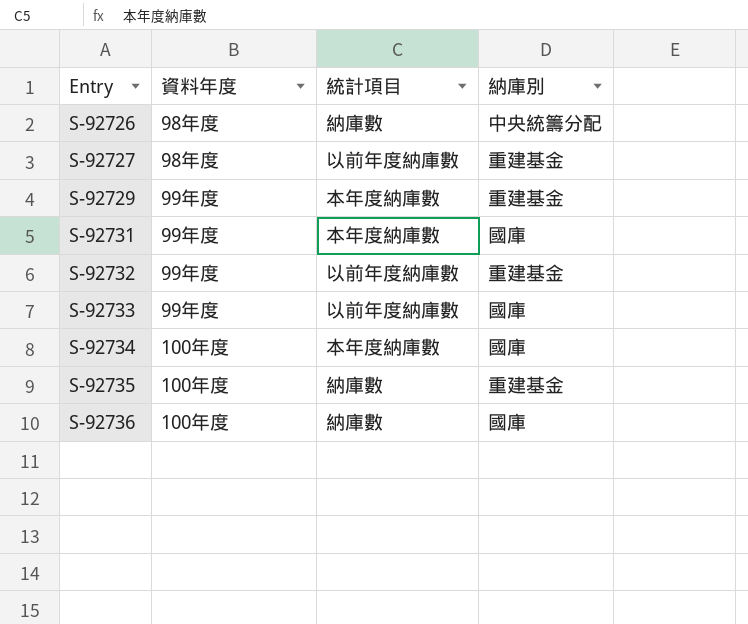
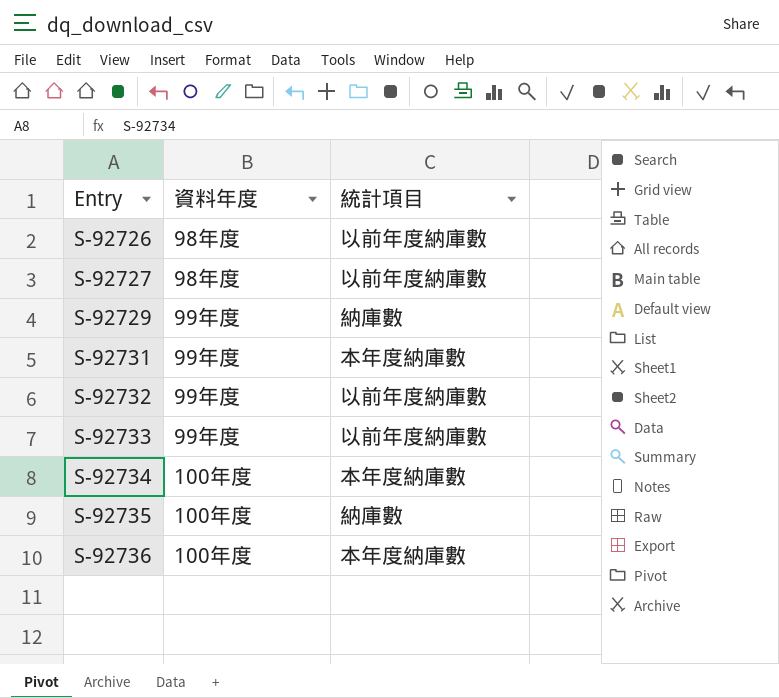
column 納庫別 | position: 4 -> none
S-92726 | 統計項目: 納庫數 -> 以前年度納庫數
S-92729 | 統計項目: 本年度納庫數 -> 納庫數
S-92736 | 統計項目: 納庫數 -> 本年度納庫數

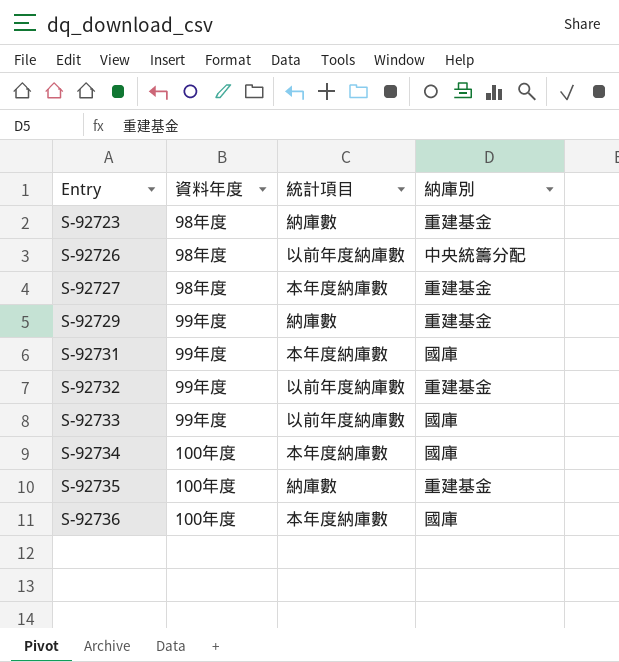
column 納庫別 | position: none -> 4
row S-92723: none -> 98年度 | 納庫數 | 重建基金
S-92727 | 統計項目: 以前年度納庫數 -> 本年度納庫數

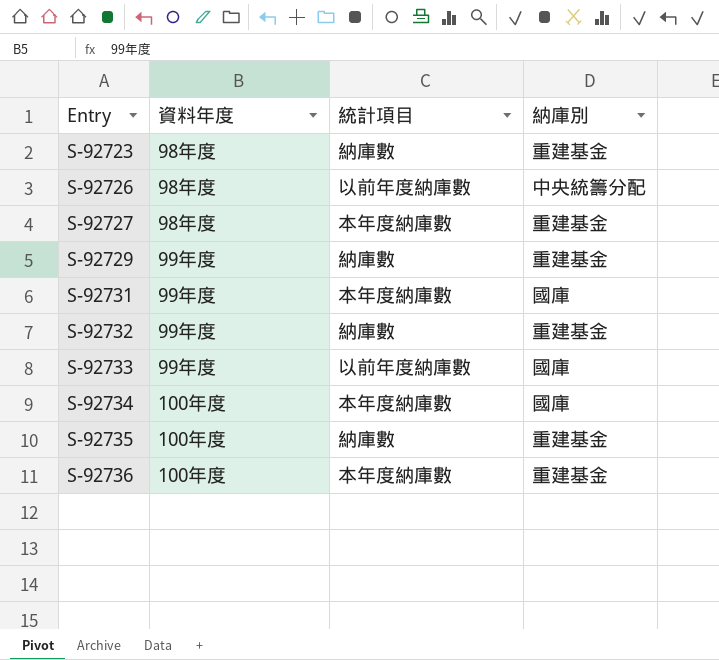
S-92732 | 統計項目: 以前年度納庫數 -> 納庫數
S-92736 | 納庫別: 國庫 -> 重建基金

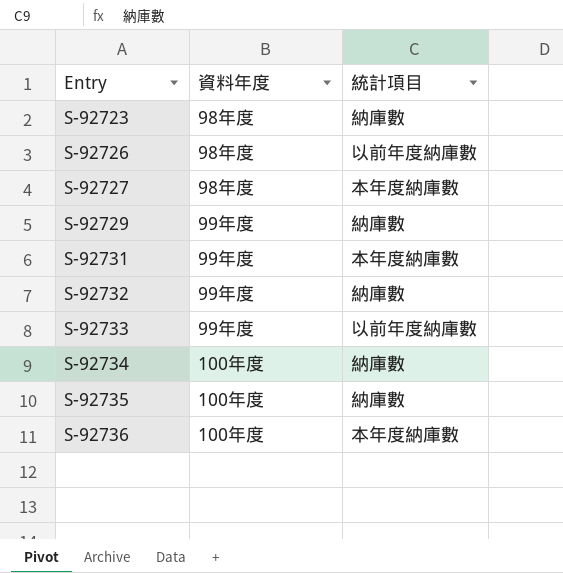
column 納庫別 | position: 4 -> none
S-92734 | 統計項目: 本年度納庫數 -> 納庫數

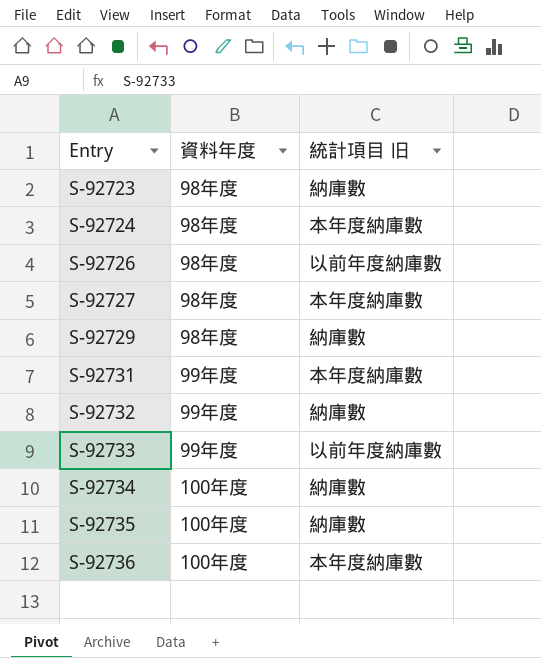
column name: 統計項目 -> 統計項目 旧
row S-92724: none -> 98年度 | 本年度納庫數
S-92729 | 資料年度: 99年度 -> 98年度

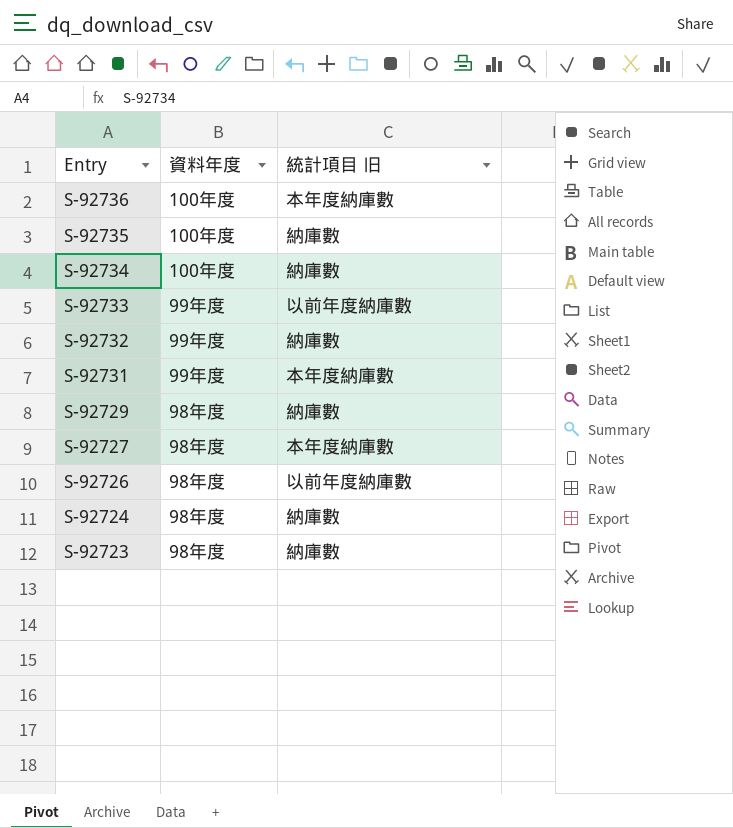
row order: Entry ascending -> Entry descending
S-92724 | 統計項目 旧: 本年度納庫數 -> 納庫數

